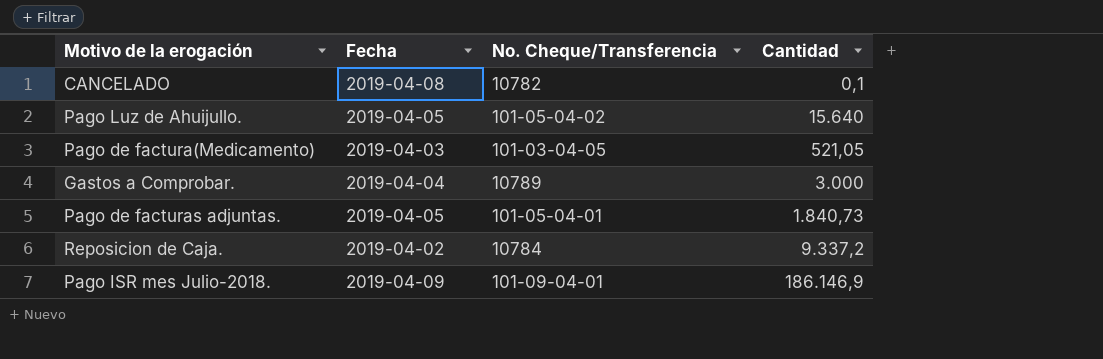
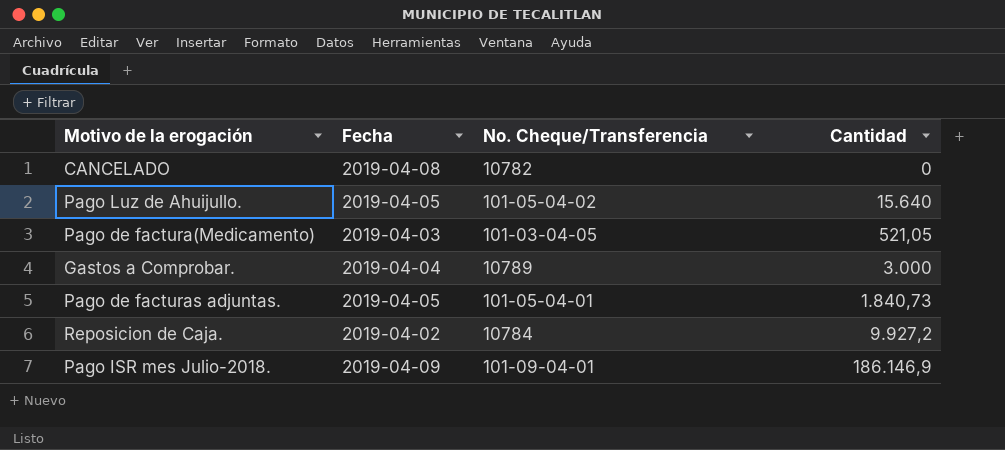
CANCELADO | Cantidad: 0,1 -> 0
Reposicion de Caja. | Cantidad: 9.337,2 -> 9.927,2

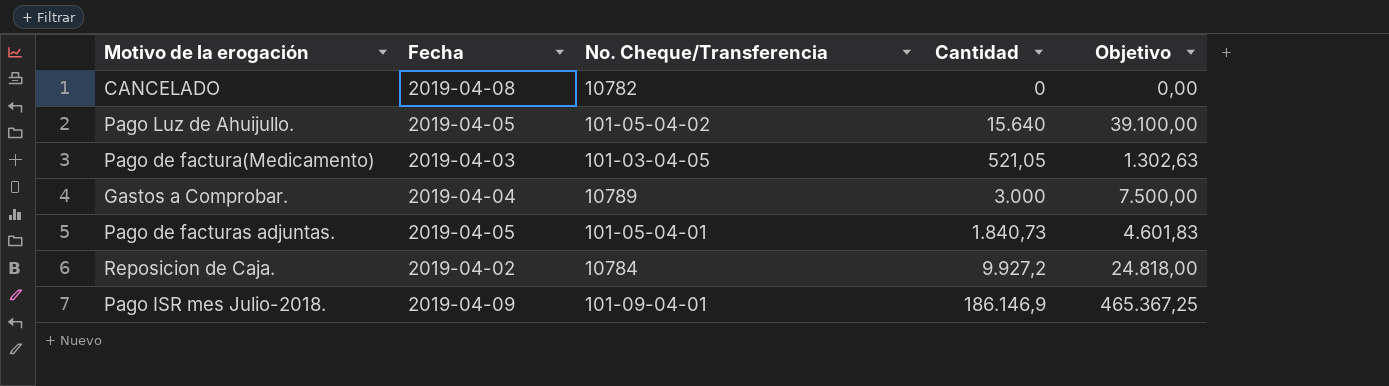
column Objetivo | formula: none -> [Cantidad] * 2,5

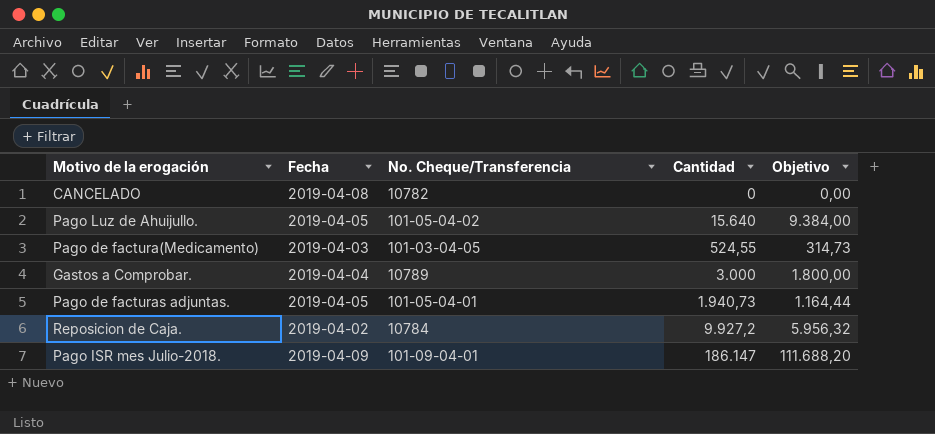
column Objetivo | formula: [Cantidad] * 2,5 -> [Cantidad] * 0,6
Pago de factura(Medicamento) | Cantidad: 521,05 -> 524,55
Pago de facturas adjuntas. | Cantidad: 1.840,73 -> 1.940,73
Pago ISR mes Julio-2018. | Cantidad: 186.146,9 -> 186.147

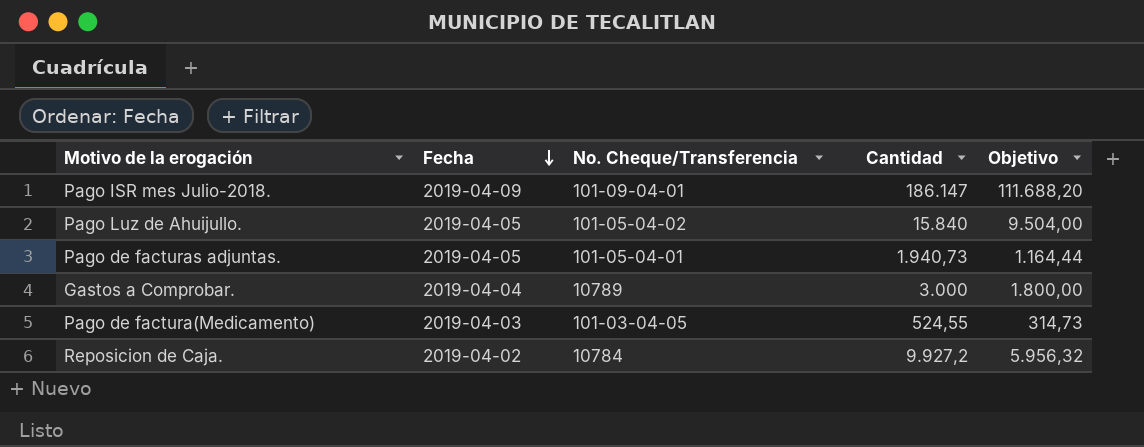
row order: none -> Fecha descending
row CANCELADO: 2019-04-08 | 10782 | 0 | 0,00 -> none
Pago Luz de Ahuijullo. | Cantidad: 15.640 -> 15.840
Pago Luz de Ahuijullo. | Objetivo: 9.384,00 -> 9.504,00

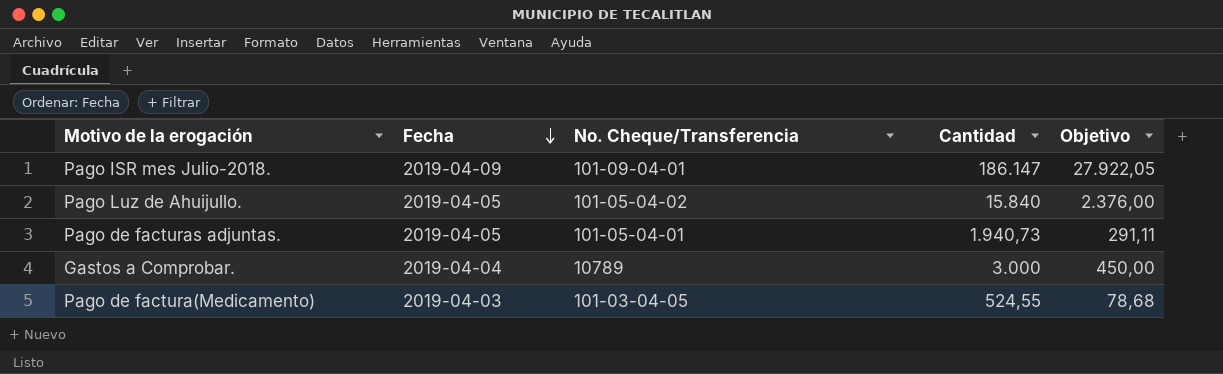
column Objetivo | formula: [Cantidad] * 0,6 -> [Cantidad] * 0,15
row Reposicion de Caja.: 2019-04-02 | 10784 | 9.927,2 | 5.956,32 -> none

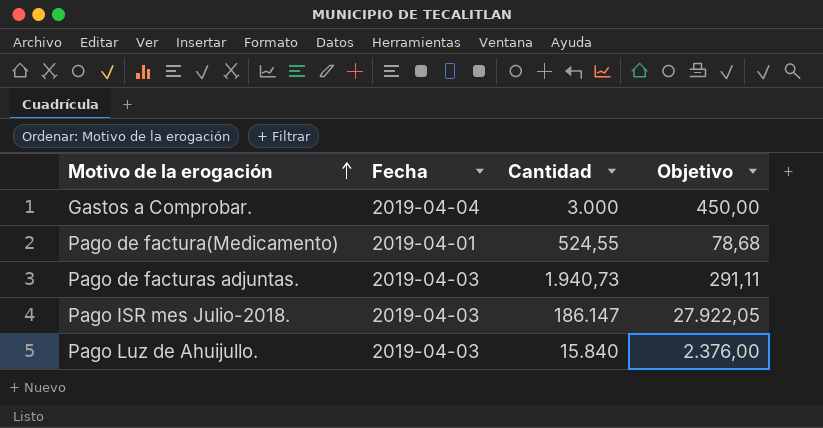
row order: Fecha descending -> Motivo de la erogación ascending
column No. Cheque/Transferencia | position: 3 -> none
Pago de factura(Medicamento) | Fecha: 2019-04-03 -> 2019-04-01
Pago de facturas adjuntas. | Fecha: 2019-04-05 -> 2019-04-03
Pago ISR mes Julio-2018. | Fecha: 2019-04-09 -> 2019-04-03
Pago Luz de Ahuijullo. | Fecha: 2019-04-05 -> 2019-04-03

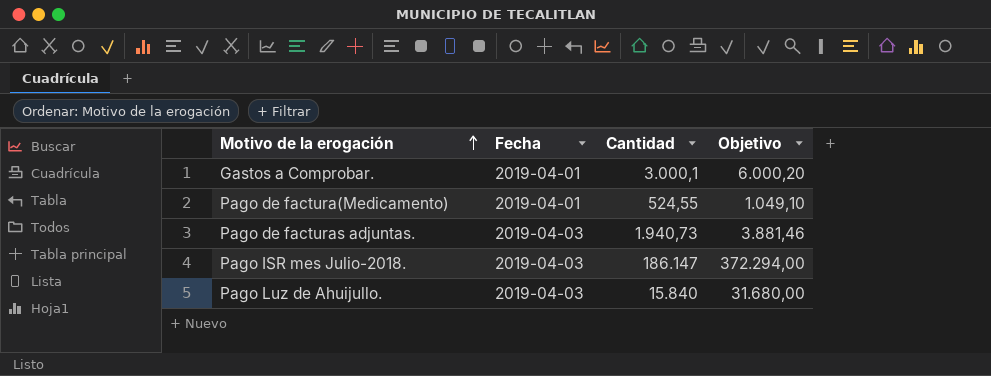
column Objetivo | formula: [Cantidad] * 0,15 -> [Cantidad] * 2
Gastos a Comprobar. | Fecha: 2019-04-04 -> 2019-04-01
Gastos a Comprobar. | Cantidad: 3.000 -> 3.000,1

